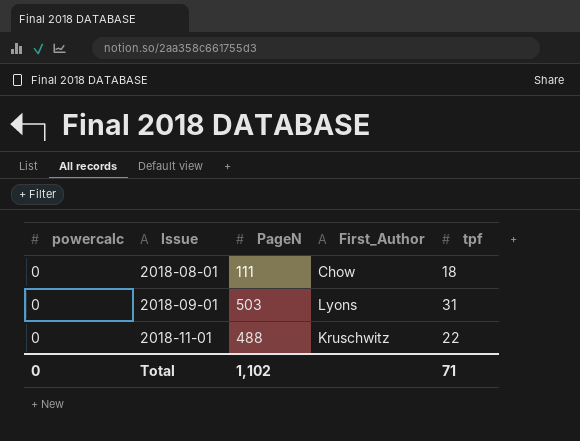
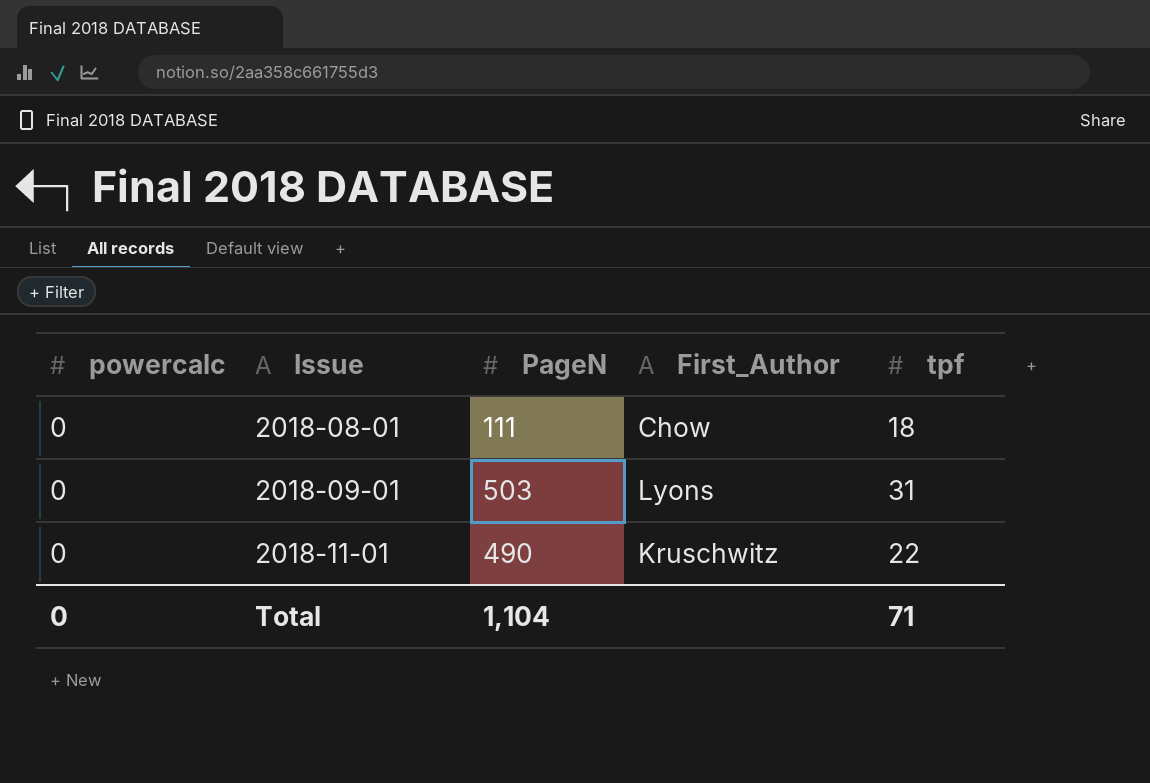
2018-11-01 | PageN: 488 -> 490
Total | PageN: 1,102 -> 1,104

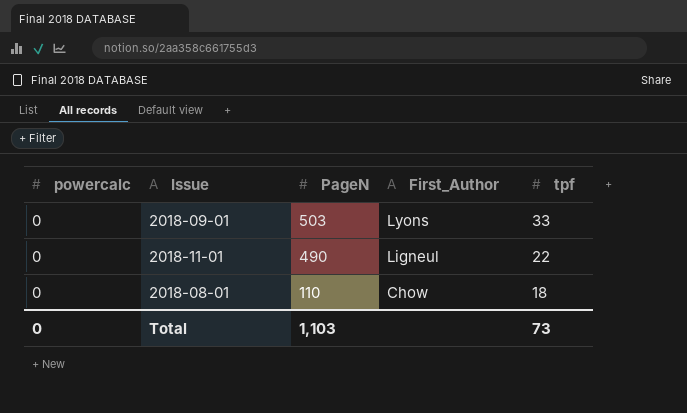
row order: Issue ascending -> PageN descending
2018-09-01 | tpf: 31 -> 33
2018-11-01 | First_Author: Kruschwitz -> Ligneul
2018-08-01 | PageN: 111 -> 110
Total | PageN: 1,104 -> 1,103
Total | tpf: 71 -> 73

